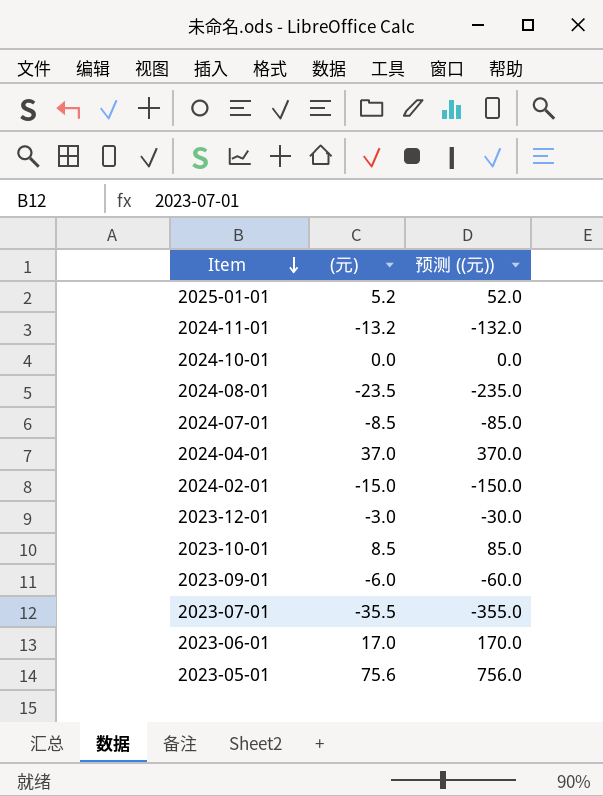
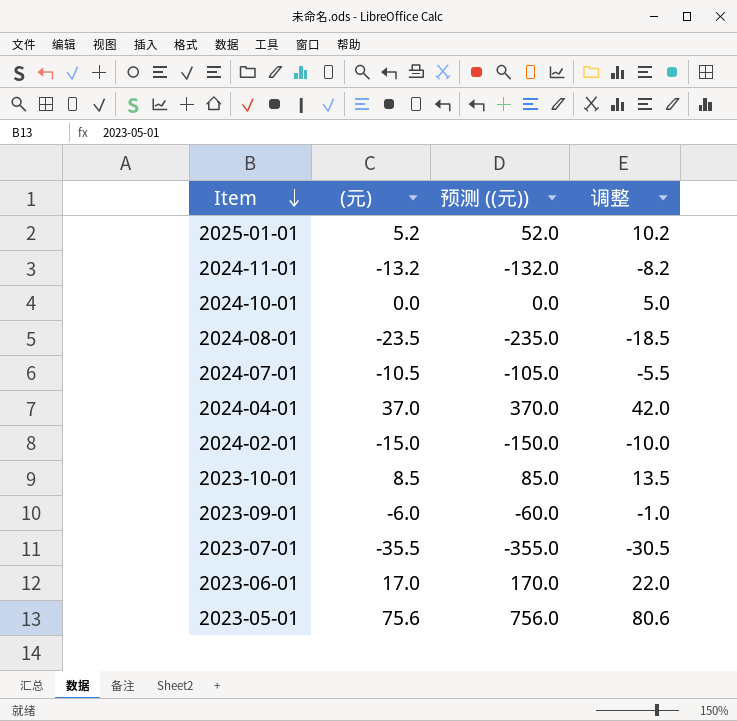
column 调整 | formula: none -> [(元)] + 5
row 2023-12-01: -3.0 | -30.0 -> none
2024-07-01 | (元): -8.5 -> -10.5
2024-07-01 | 预测 ((元)): -85.0 -> -105.0

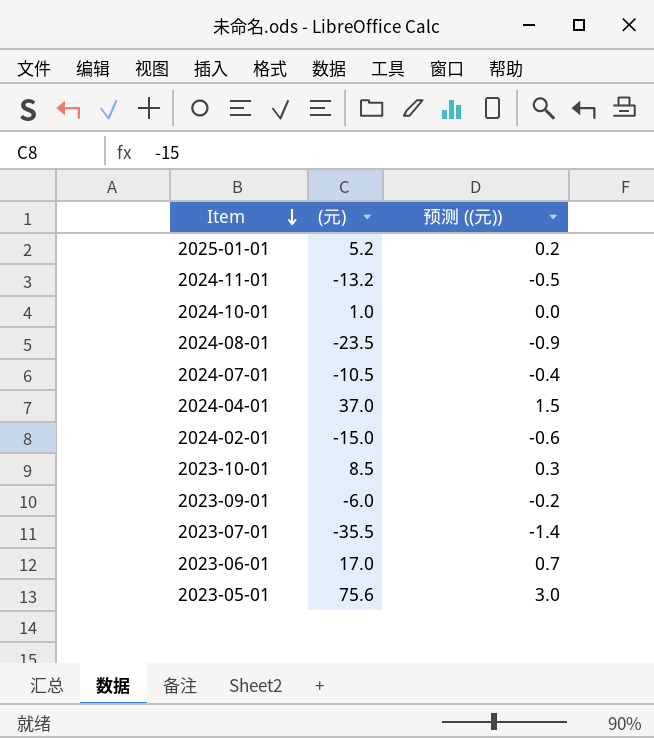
column 调整 | formula: [(元)] + 5 -> none
column 预测 ((元)) | formula: [(元)] * 10 -> [(元)] * 0.04
2024-10-01 | (元): 0.0 -> 1.0

